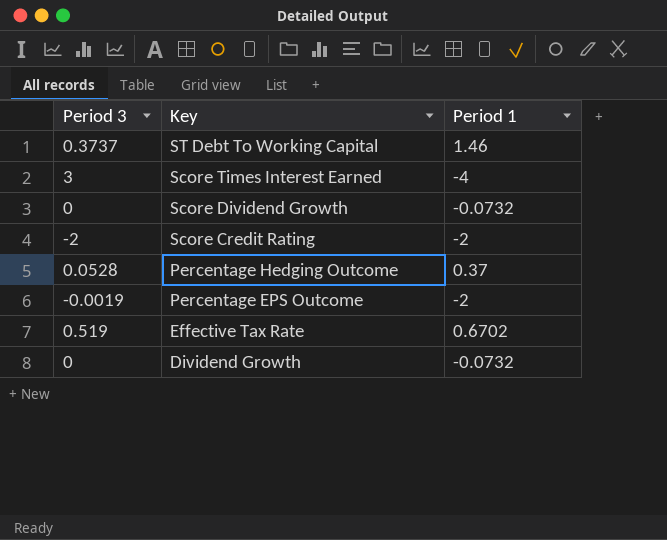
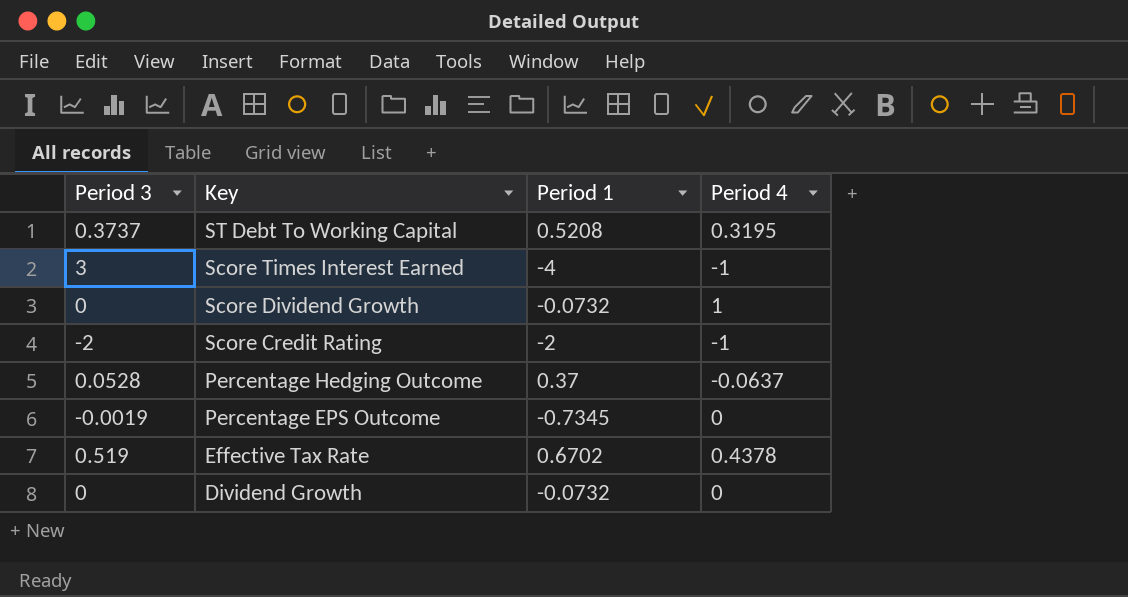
column Period 4 | position: none -> 4
ST Debt To Working Capital | Period 1: 1.46 -> 0.5208
Percentage EPS Outcome | Period 1: -2 -> -0.7345

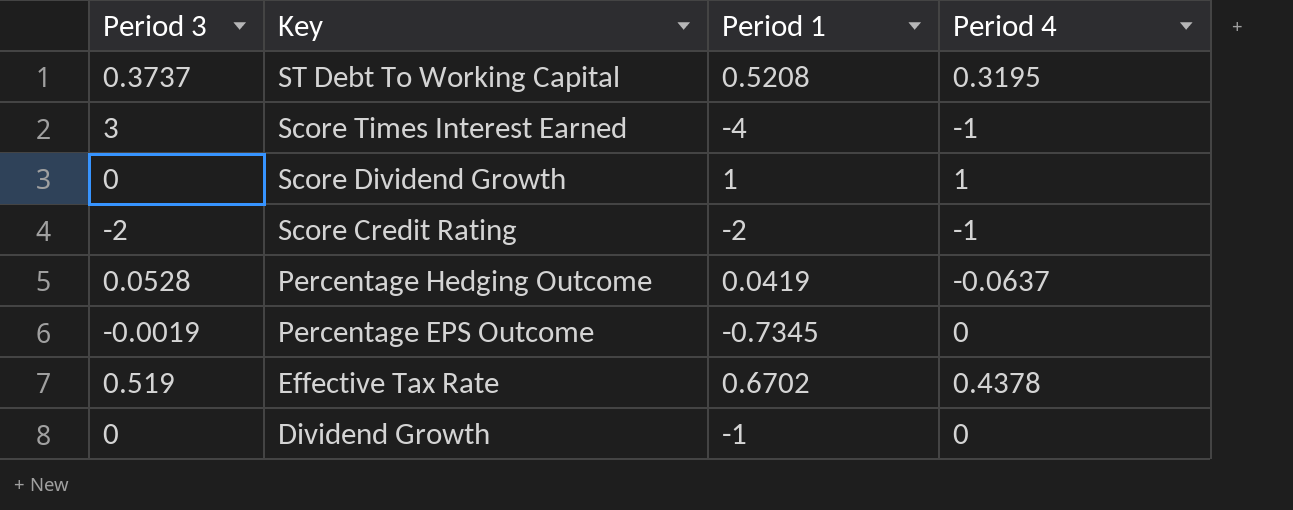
Score Dividend Growth | Period 1: -0.0732 -> 1
Percentage Hedging Outcome | Period 1: 0.37 -> 0.0419
Dividend Growth | Period 1: -0.0732 -> -1

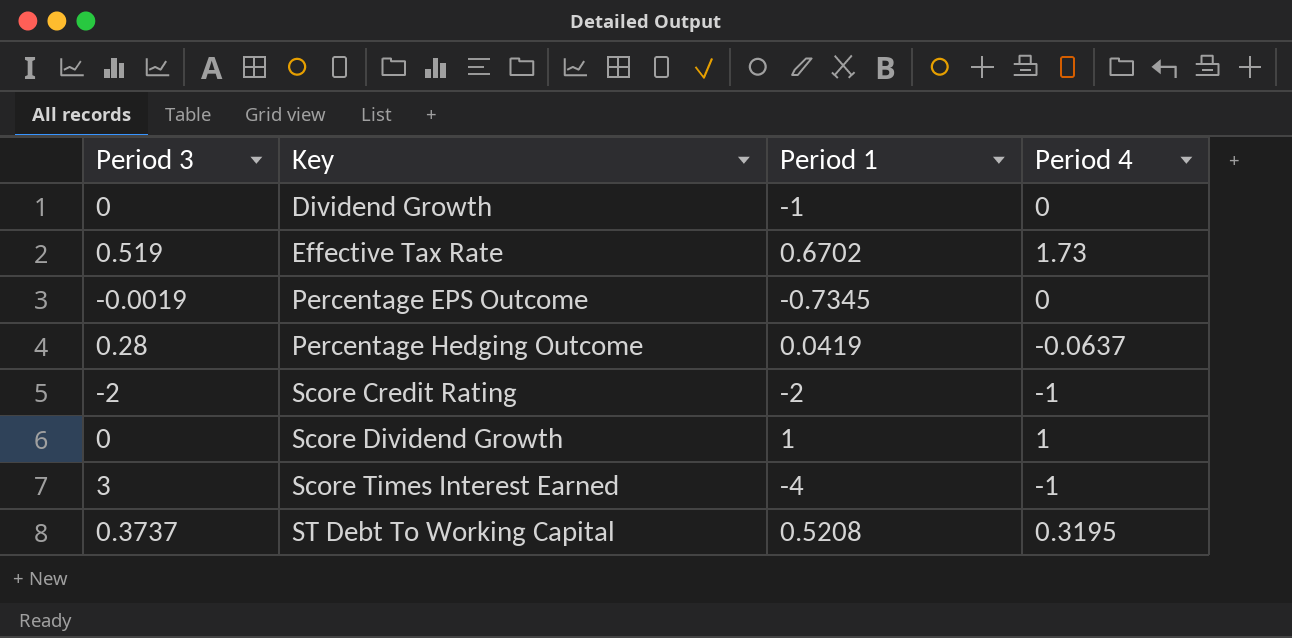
row order: Key descending -> Key ascending
Effective Tax Rate | Period 4: 0.4378 -> 1.73
Percentage Hedging Outcome | Period 3: 0.0528 -> 0.28

